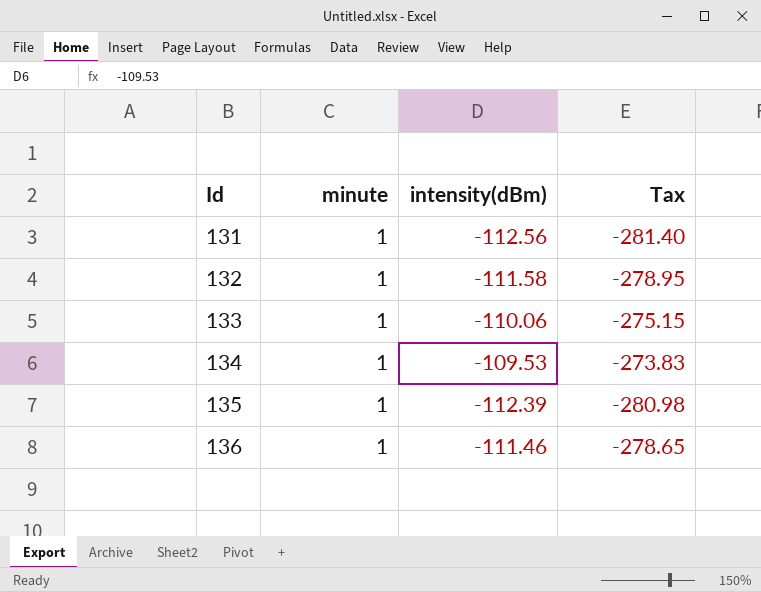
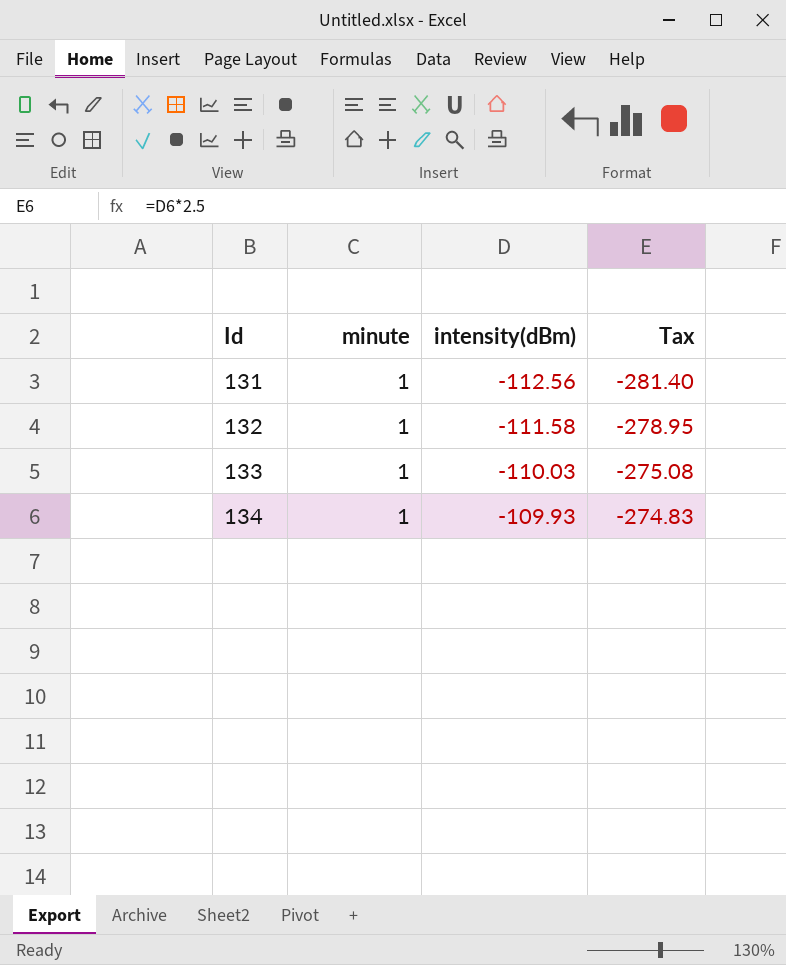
row 135: 1 | -112.39 | -280.98 -> none
row 136: 1 | -111.46 | -278.65 -> none
133 | intensity(dBm): -110.06 -> -110.03
133 | Tax: -275.15 -> -275.08
134 | intensity(dBm): -109.53 -> -109.93
134 | Tax: -273.83 -> -274.83

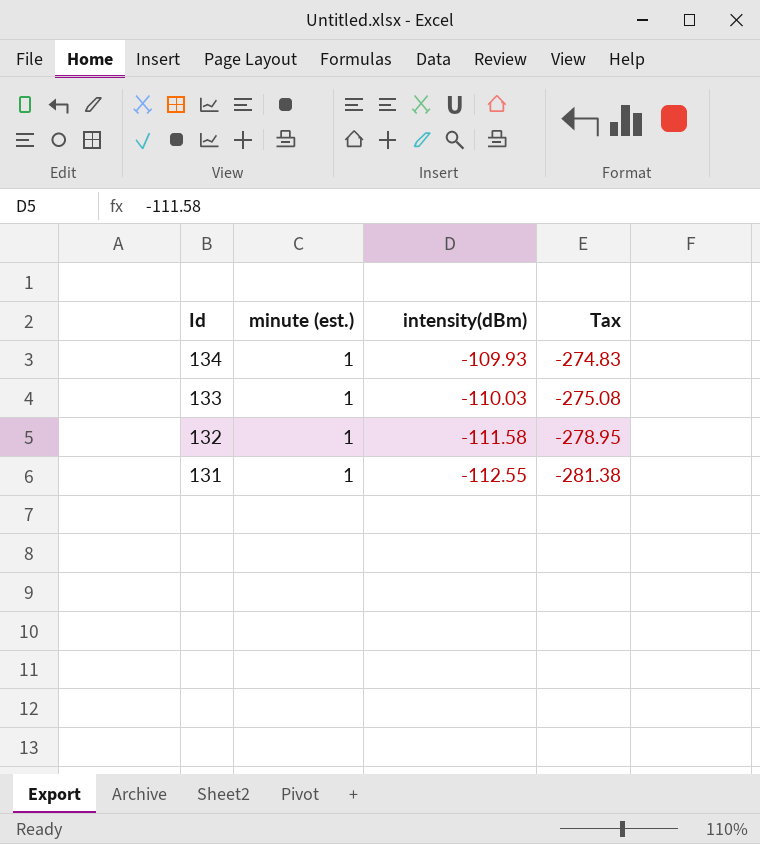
row order: Id ascending -> Id descending
column name: minute -> minute (est.)
131 | intensity(dBm): -112.56 -> -112.55
131 | Tax: -281.40 -> -281.38

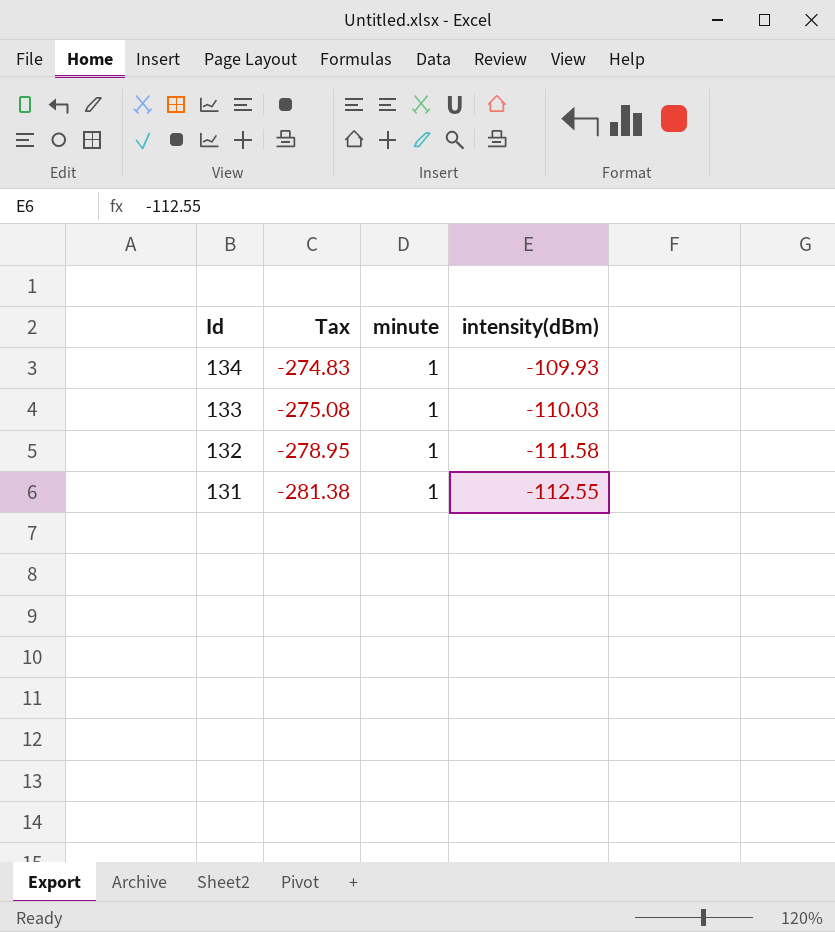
column Tax | position: 4 -> 2
column name: minute (est.) -> minute

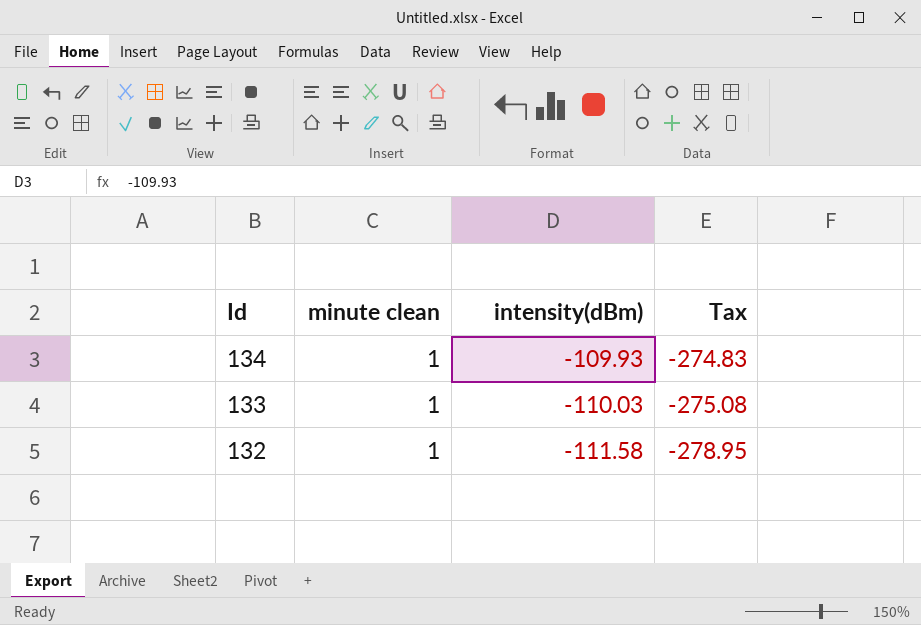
column name: minute -> minute clean
column Tax | position: 2 -> 4
row 131: -281.38 | 1 | -112.55 -> none

